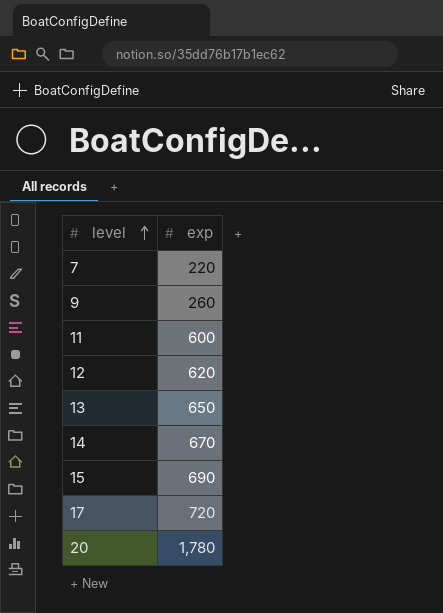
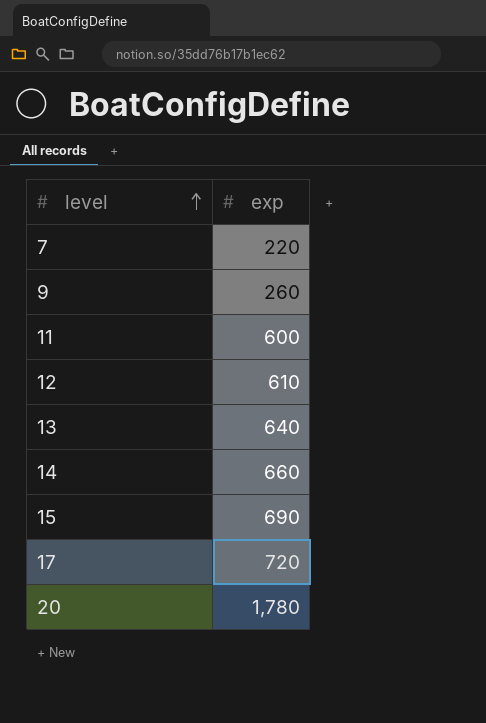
12 | exp: 620 -> 610
13 | exp: 650 -> 640
14 | exp: 670 -> 660

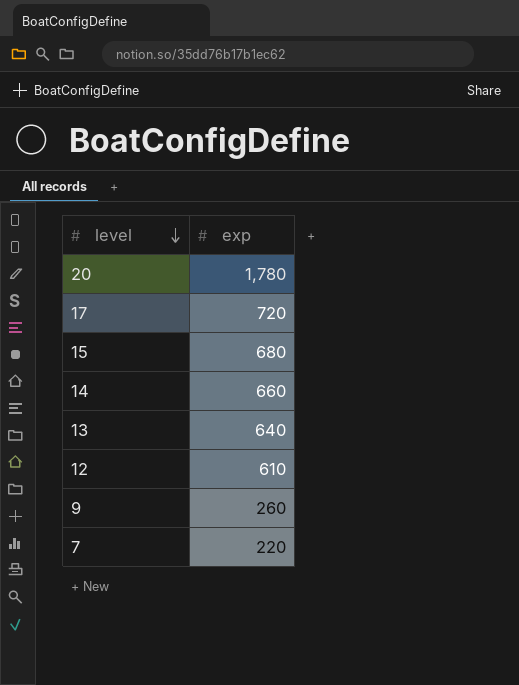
row order: level ascending -> level descending
row 11: 600 -> none
15 | exp: 690 -> 680

